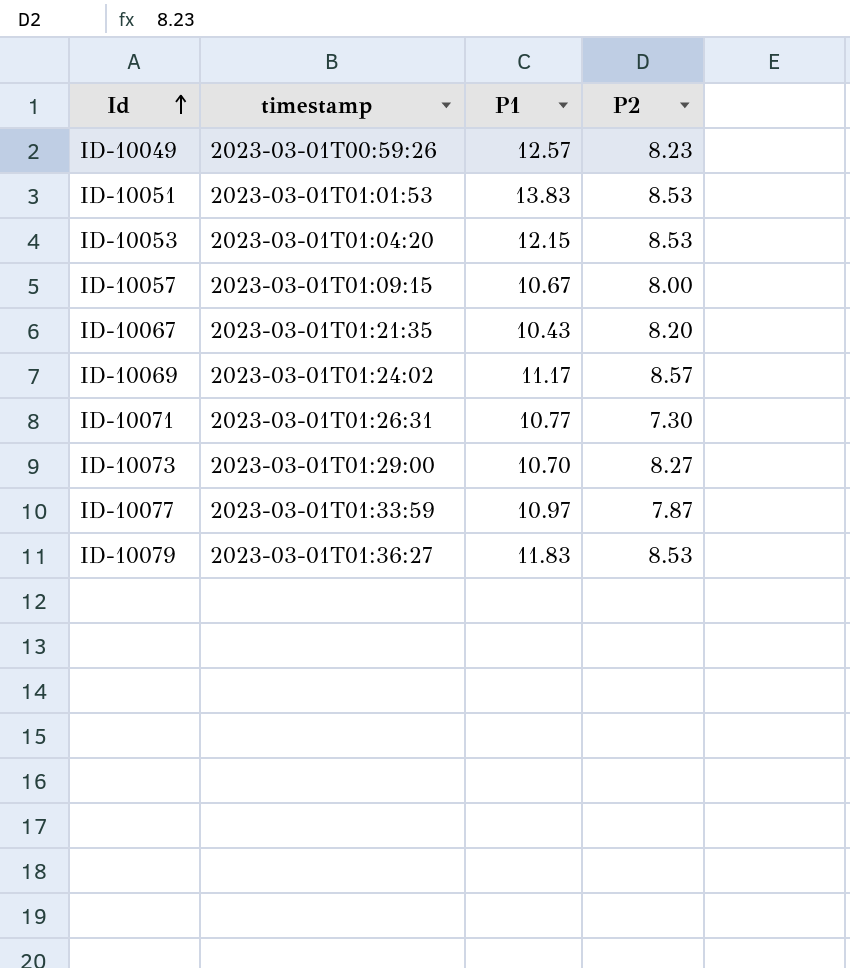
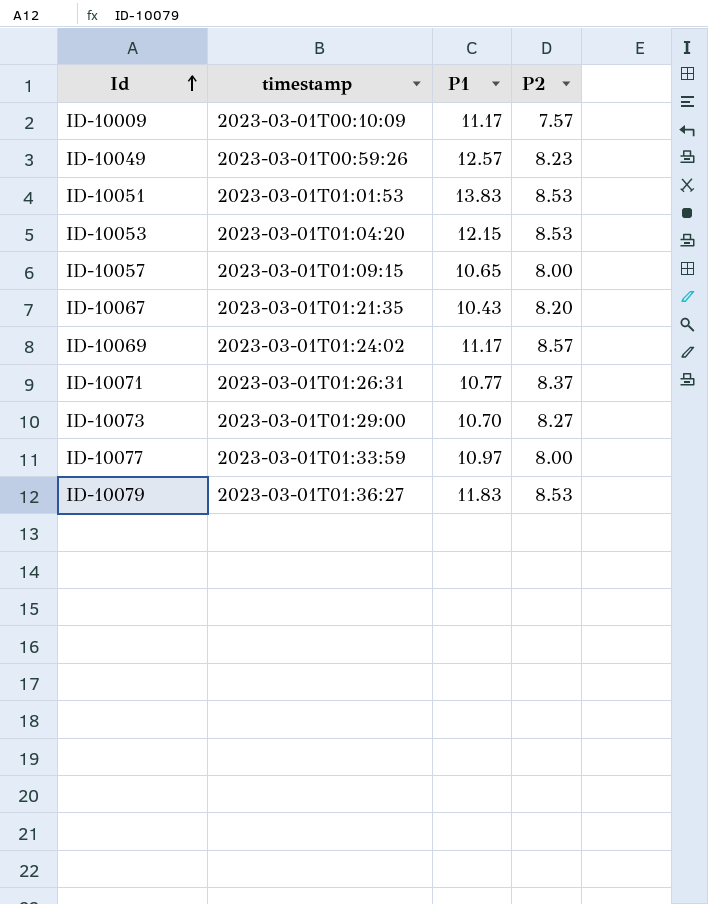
row ID-10009: none -> 2023-03-01T00:10:09 | 11.17 | 7.57
ID-10057 | P1: 10.67 -> 10.65
ID-10071 | P2: 7.30 -> 8.37
ID-10077 | P2: 7.87 -> 8.00

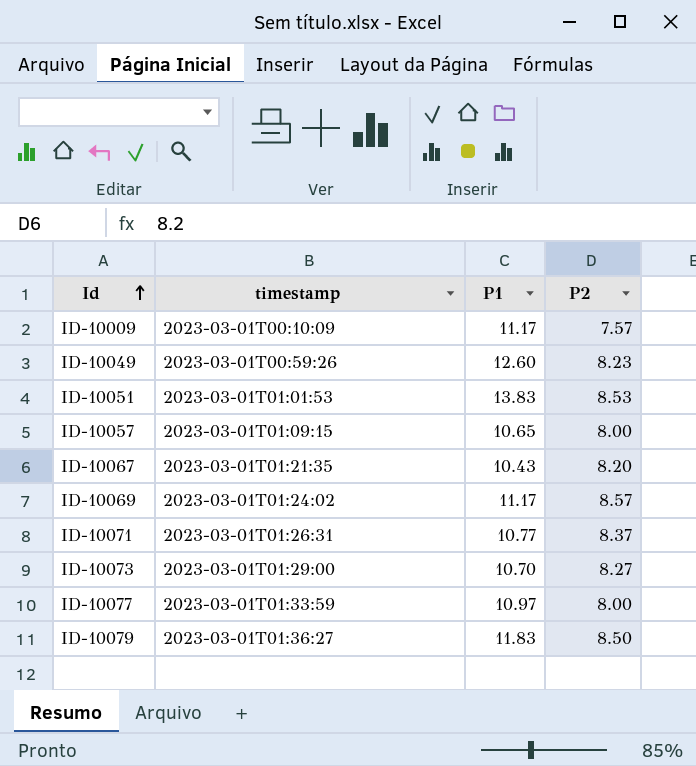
row ID-10053: 2023-03-01T01:04:20 | 12.15 | 8.53 -> none
ID-10049 | P1: 12.57 -> 12.60
ID-10079 | P2: 8.53 -> 8.50

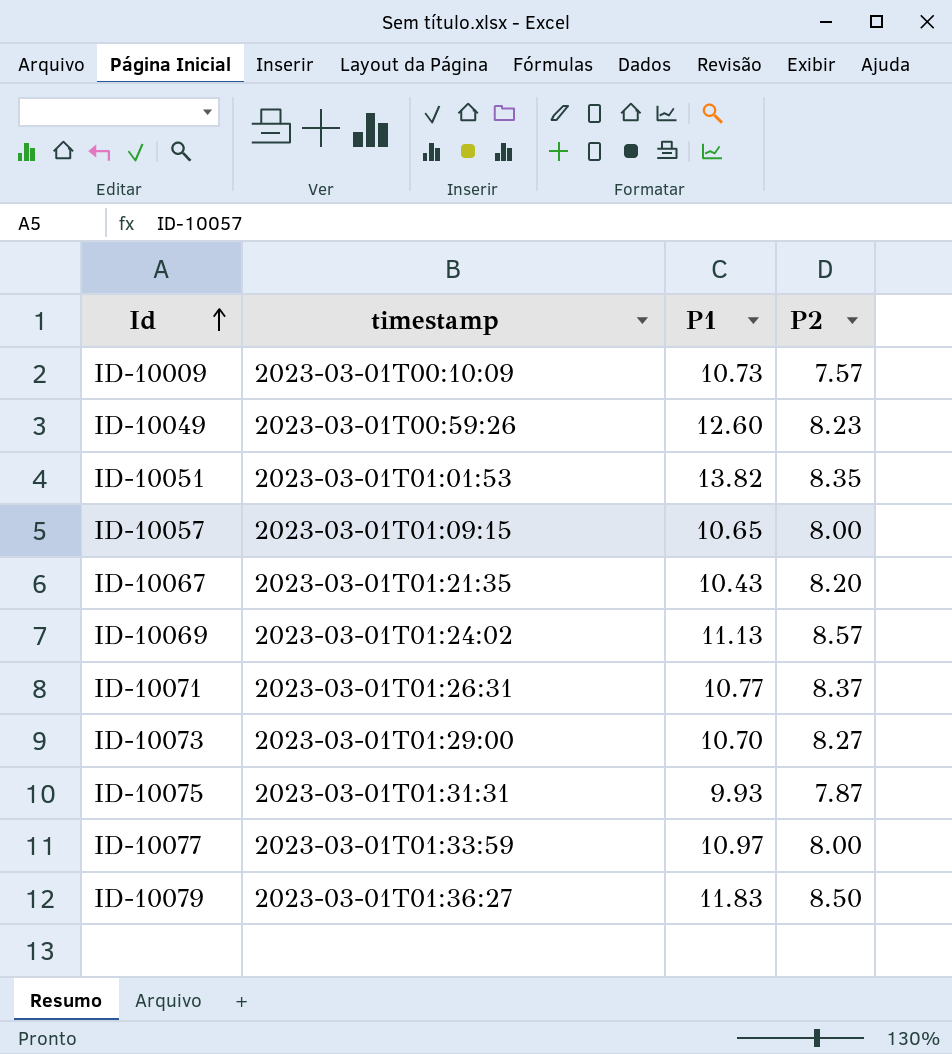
ID-10009 | P1: 11.17 -> 10.73
ID-10051 | P1: 13.83 -> 13.82
ID-10051 | P2: 8.53 -> 8.35
ID-10069 | P1: 11.17 -> 11.13
row ID-10075: none -> 2023-03-01T01:31:31 | 9.93 | 7.87

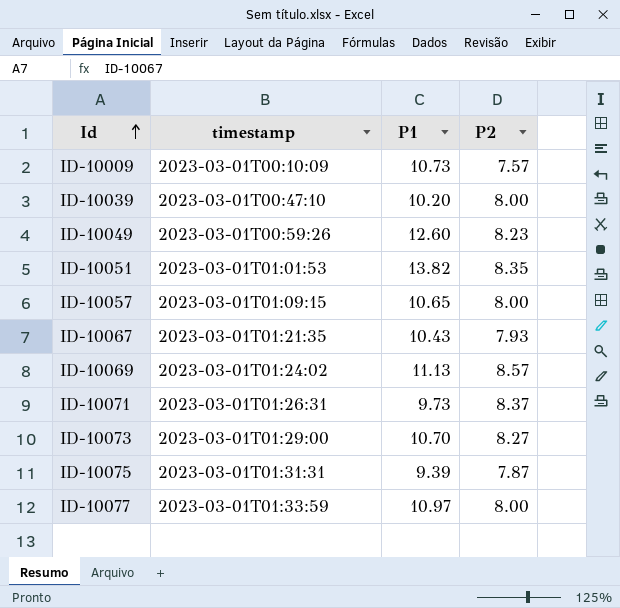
row ID-10079: 2023-03-01T01:36:27 | 11.83 | 8.50 -> none
row ID-10039: none -> 2023-03-01T00:47:10 | 10.20 | 8.00
ID-10067 | P2: 8.20 -> 7.93
ID-10071 | P1: 10.77 -> 9.73
ID-10075 | P1: 9.93 -> 9.39

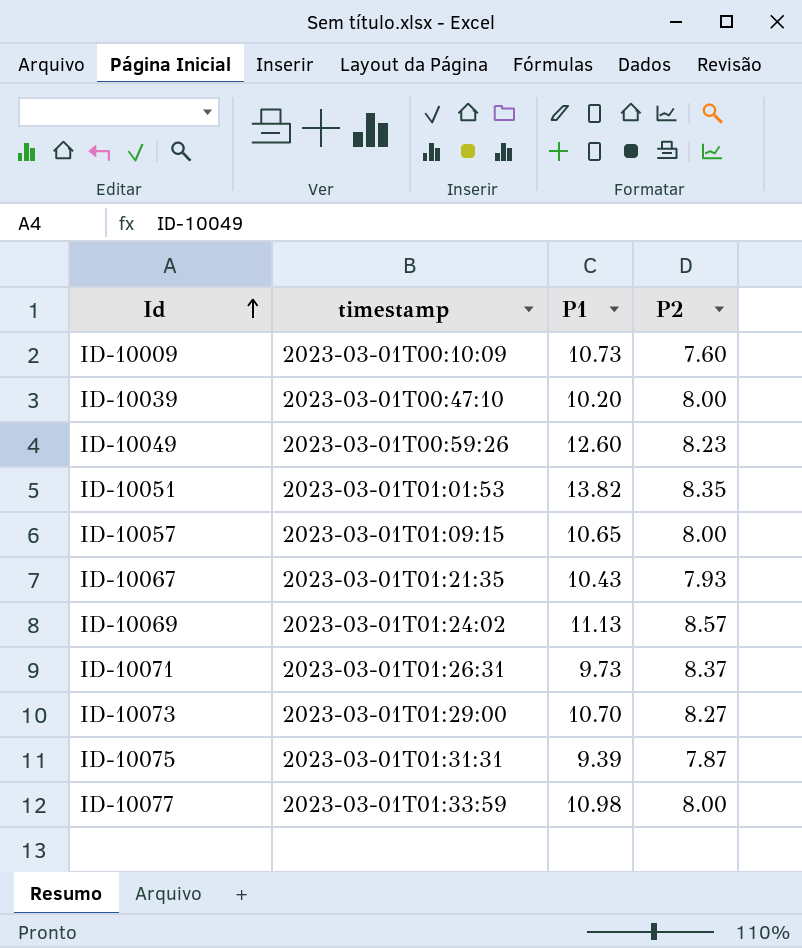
ID-10009 | P2: 7.57 -> 7.60
ID-10077 | P1: 10.97 -> 10.98

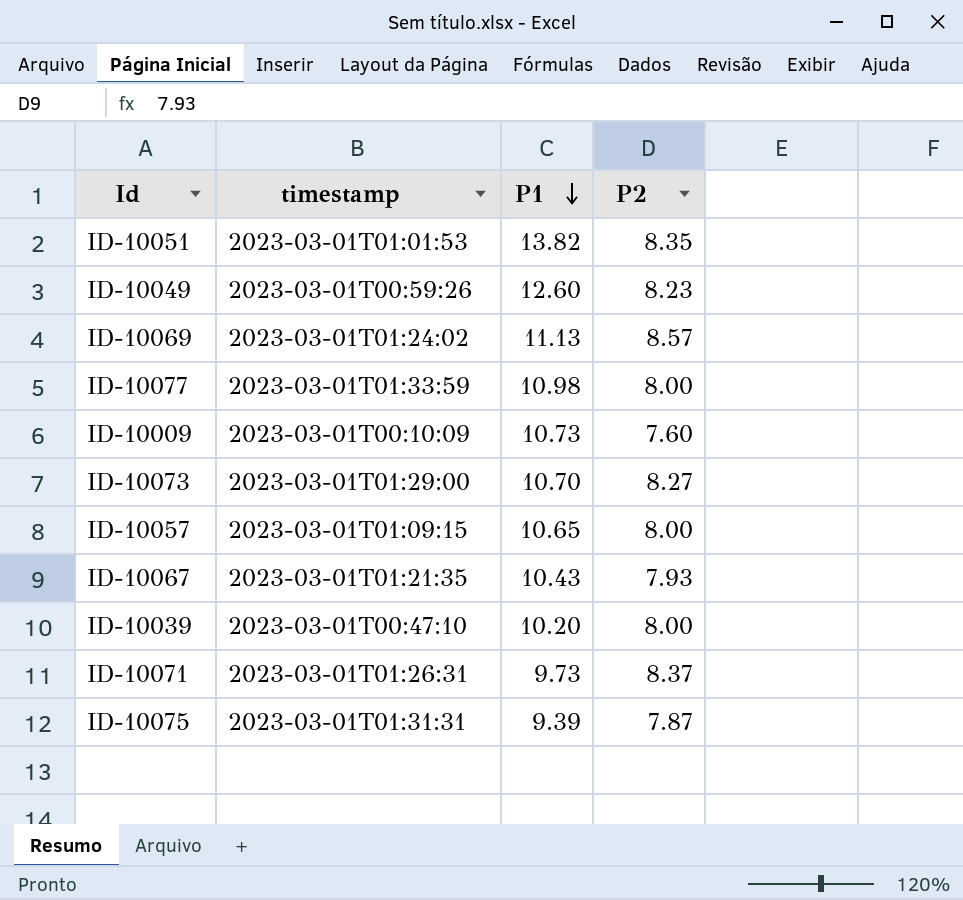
row order: Id ascending -> P1 descending

